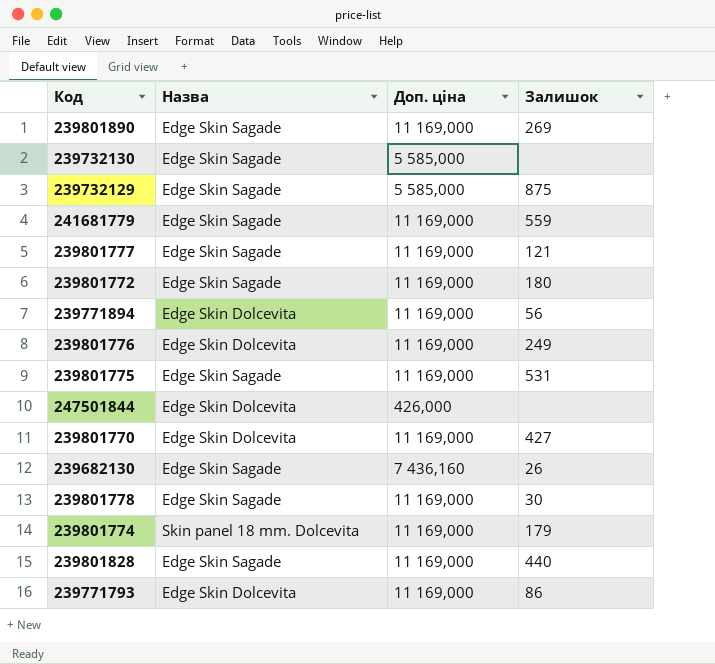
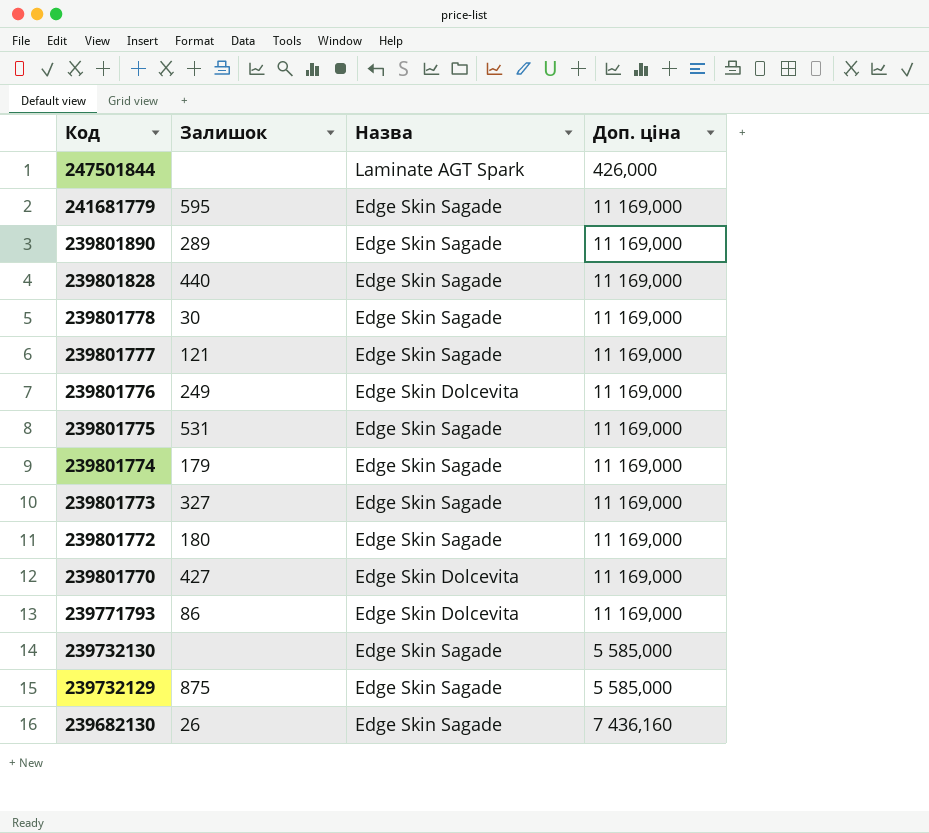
row order: none -> Код descending
column Залишок | position: 4 -> 2
row 239771894: Edge Skin Dolcevita | 11 169,000 | 56 -> none
247501844 | Назва: Edge Skin Dolcevita -> Laminate AGT Spark
241681779 | Залишок: 559 -> 595
239801890 | Залишок: 269 -> 289
239801774 | Назва: Skin panel 18 mm. Dolcevita -> Edge Skin Sagade
row 239801773: none -> 327 | Edge Skin Sagade | 11 169,000

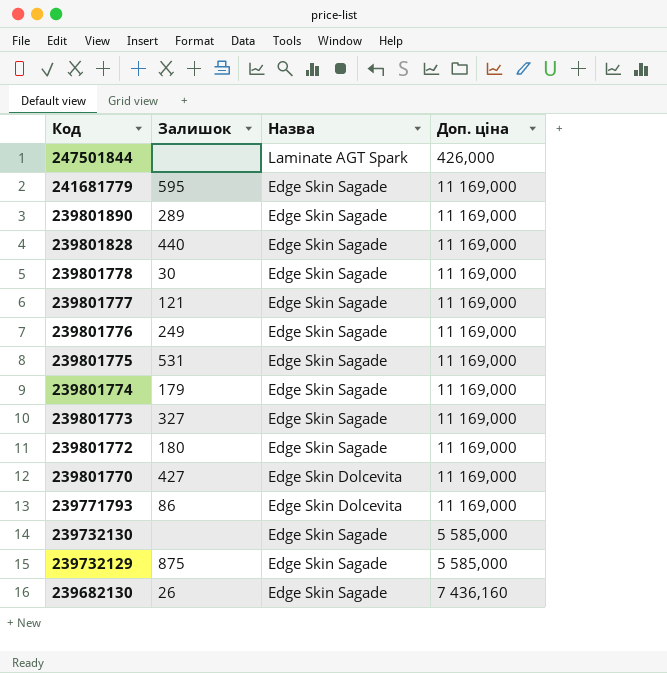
239801776 | Назва: Edge Skin Dolcevita -> Edge Skin Sagade

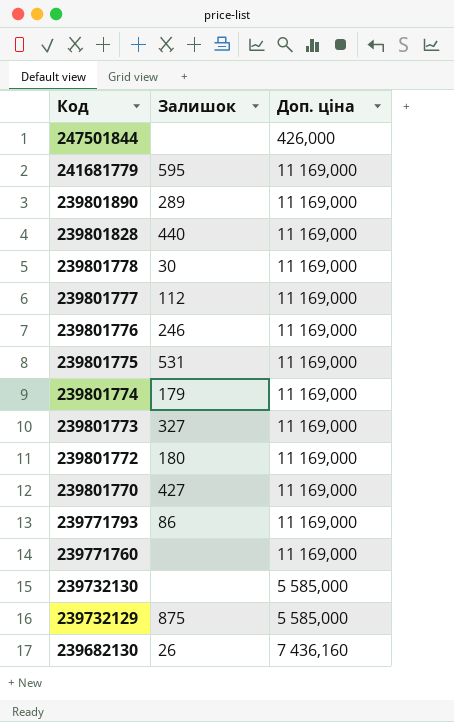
column Назва | position: 3 -> none
239801777 | Залишок: 121 -> 112
239801776 | Залишок: 249 -> 246
row 239771760: none -> none | 11 169,000

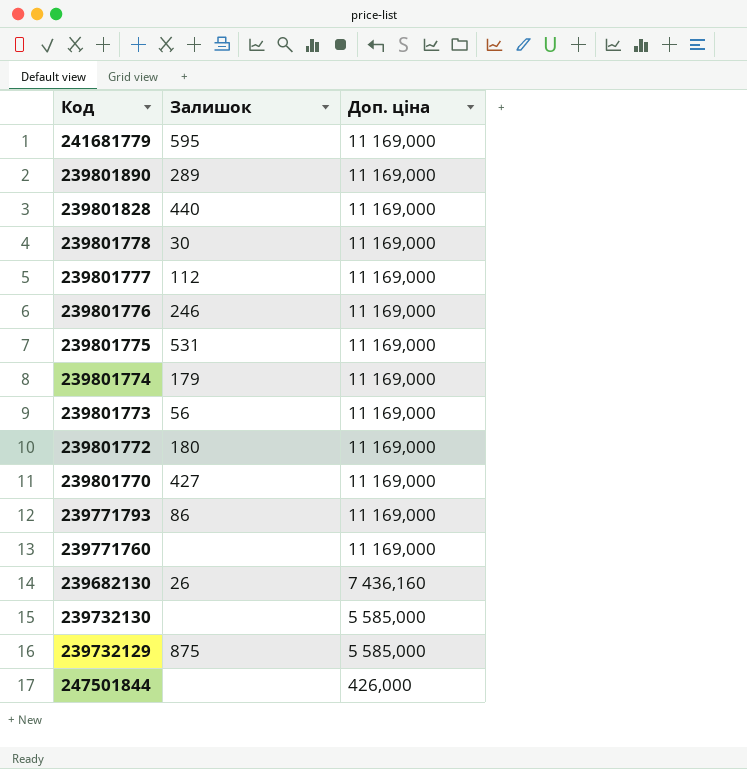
row order: Код descending -> Доп. ціна descending
239801773 | Залишок: 327 -> 56

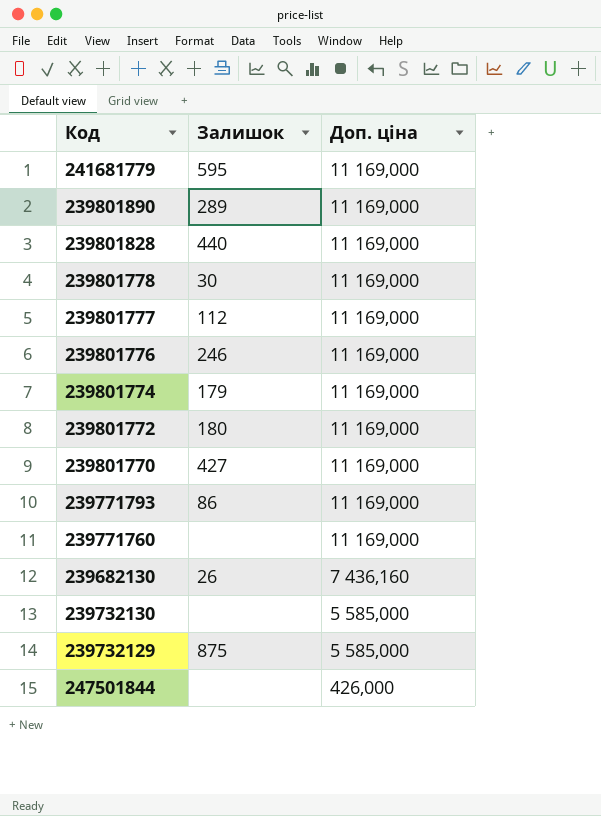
row 239801775: 531 | 11 169,000 -> none
row 239801773: 56 | 11 169,000 -> none

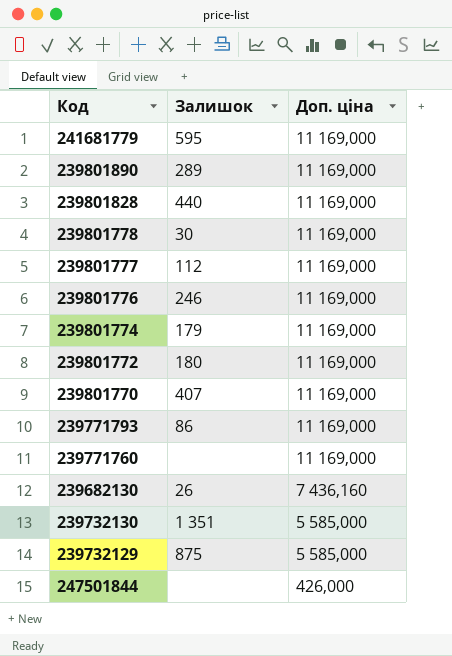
239801770 | Залишок: 427 -> 407
239732130 | Залишок: none -> 1 351

